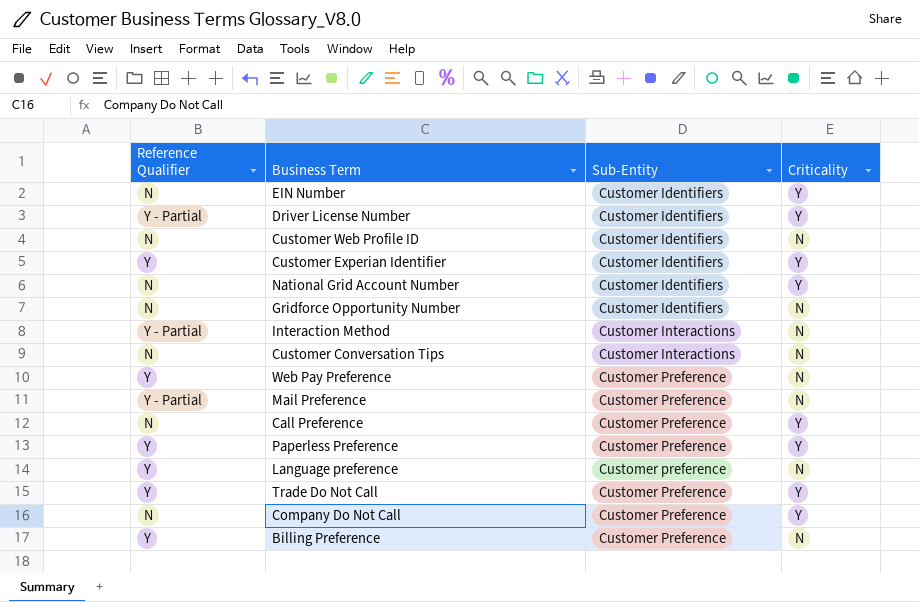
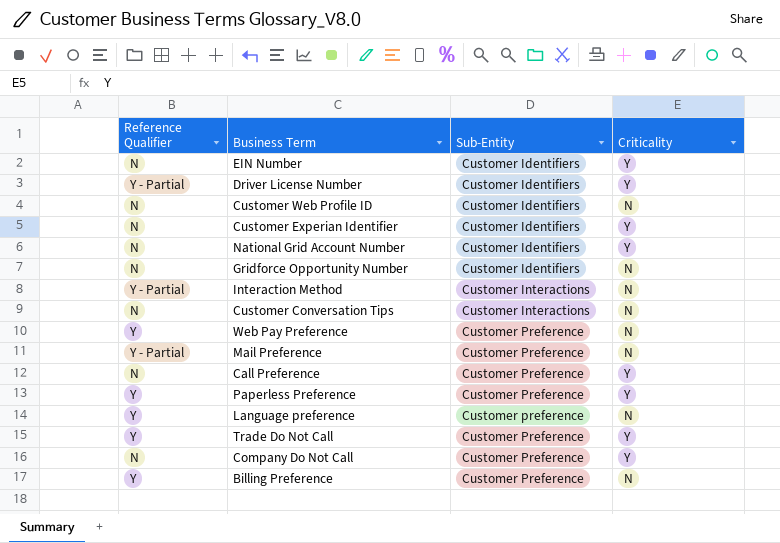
Customer Experian Identifier | Reference Qualifier: Y -> N

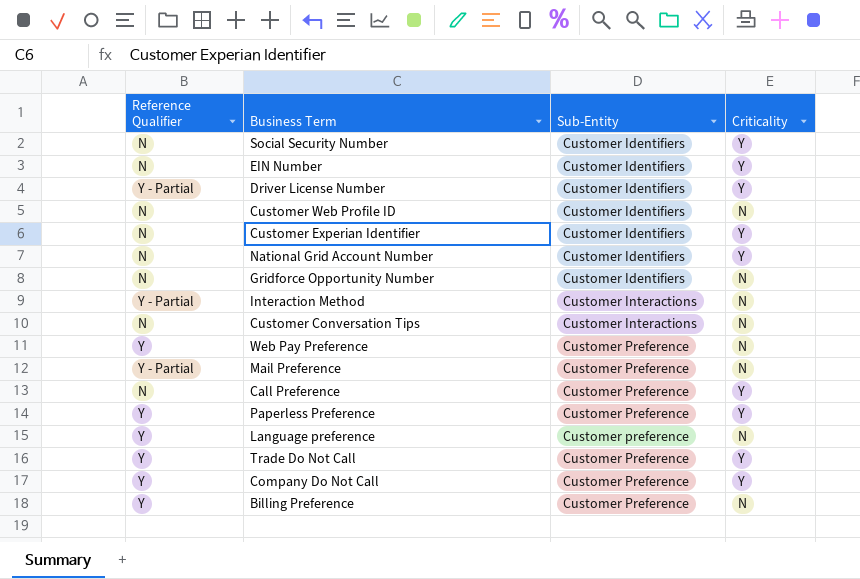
row Social Security Number: none -> N | Customer Identifiers | Y
Company Do Not Call | Reference Qualifier: N -> Y

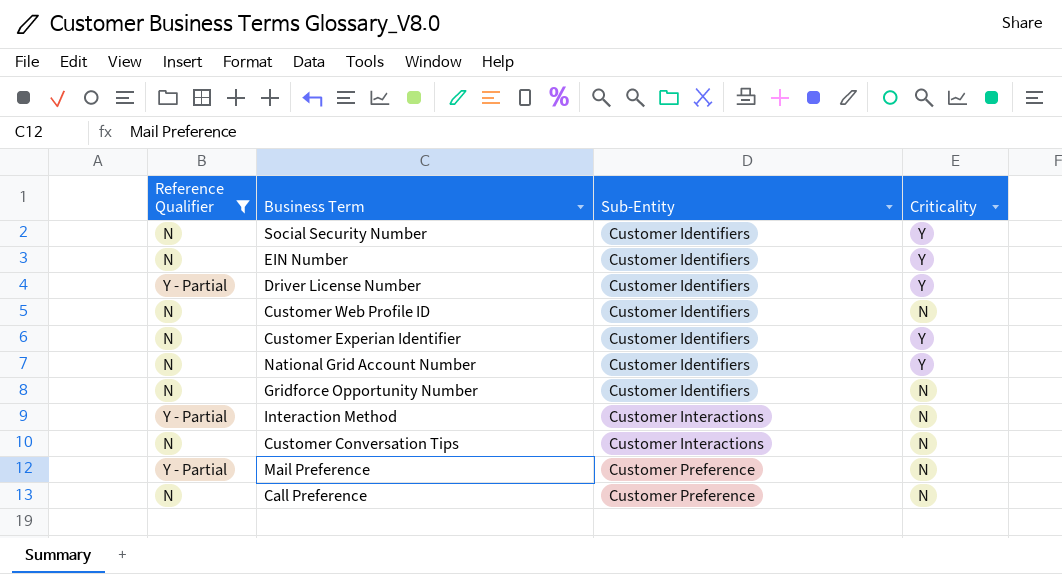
filter: none -> Reference Qualifier != Y
Call Preference | Criticality: Y -> N

